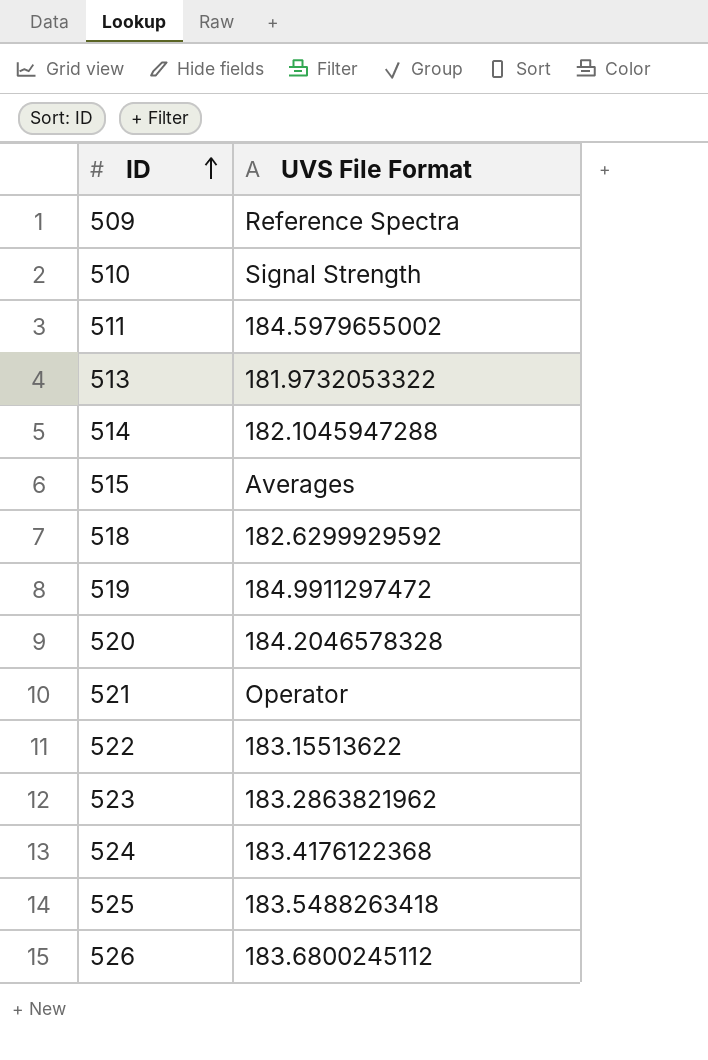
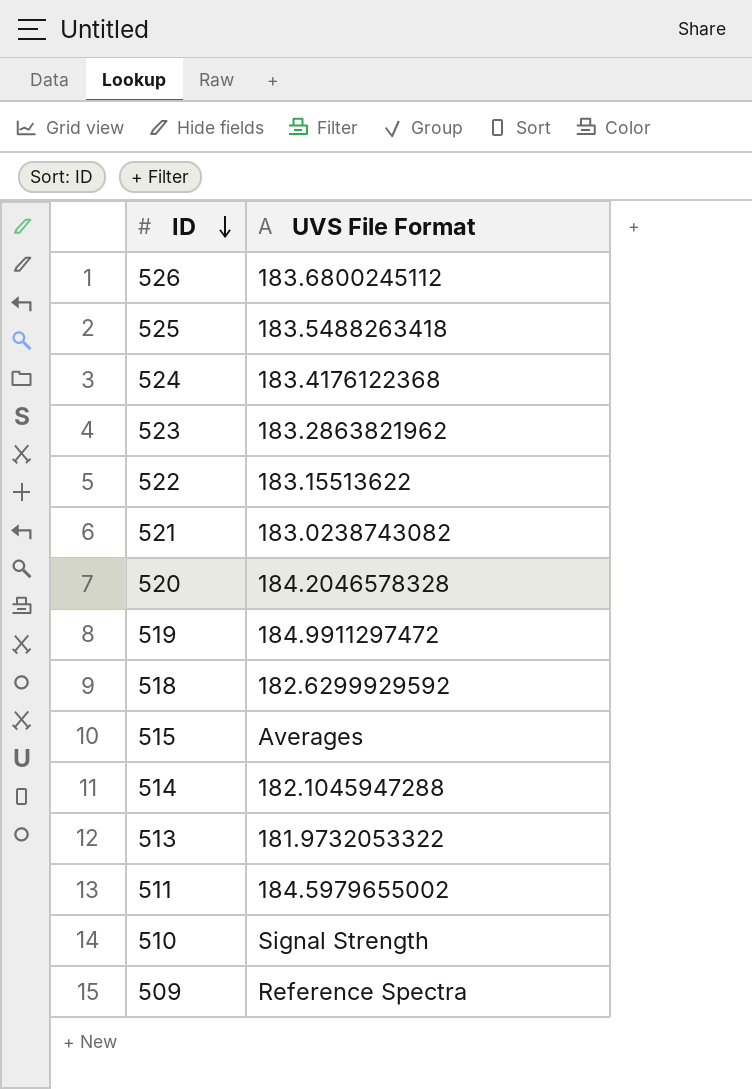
row order: ID ascending -> ID descending
521 | UVS File Format: Operator -> 183.0238743082

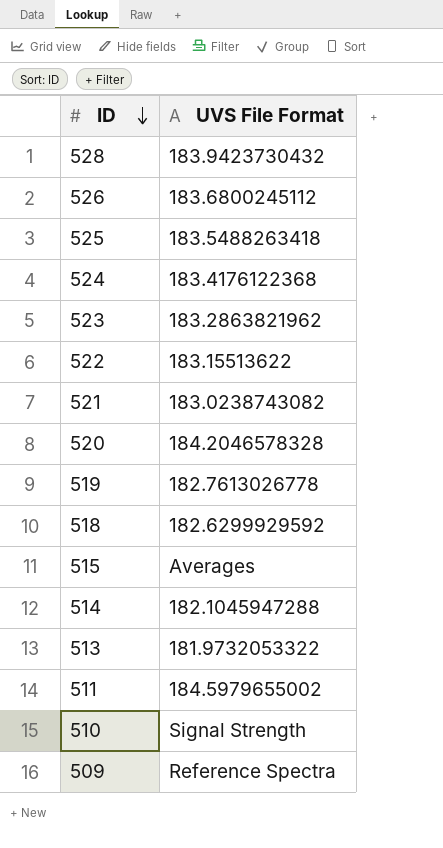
row 528: none -> 183.9423730432
519 | UVS File Format: 184.9911297472 -> 182.7613026778

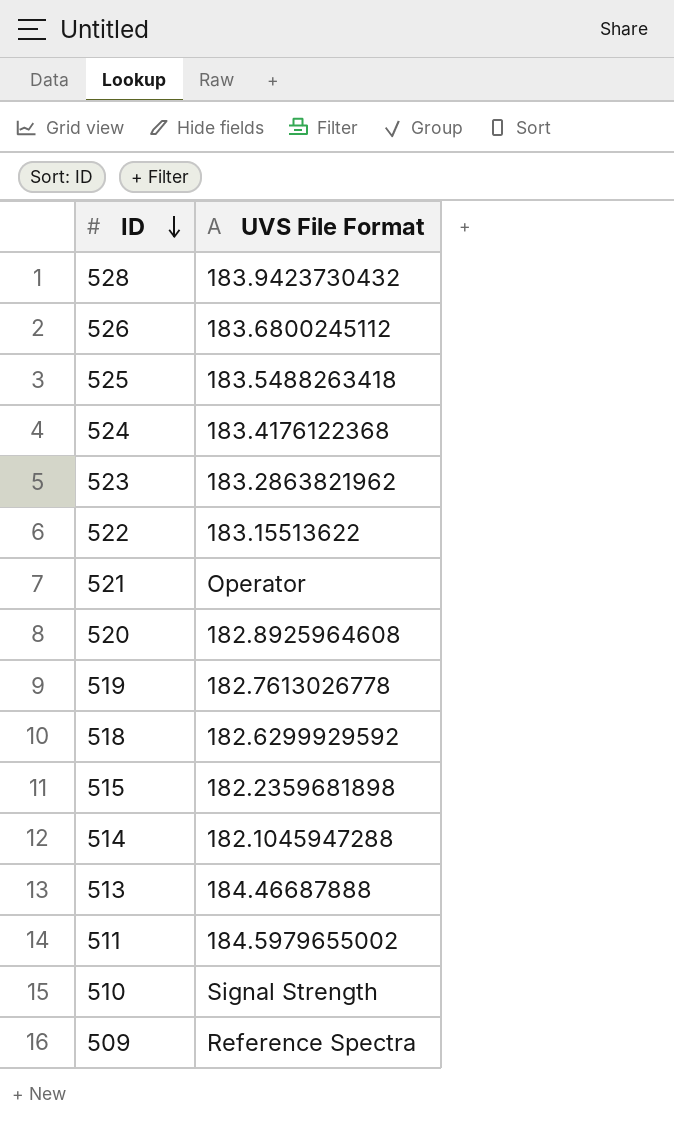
521 | UVS File Format: 183.0238743082 -> Operator
520 | UVS File Format: 184.2046578328 -> 182.8925964608
515 | UVS File Format: Averages -> 182.2359681898
513 | UVS File Format: 181.9732053322 -> 184.46687888

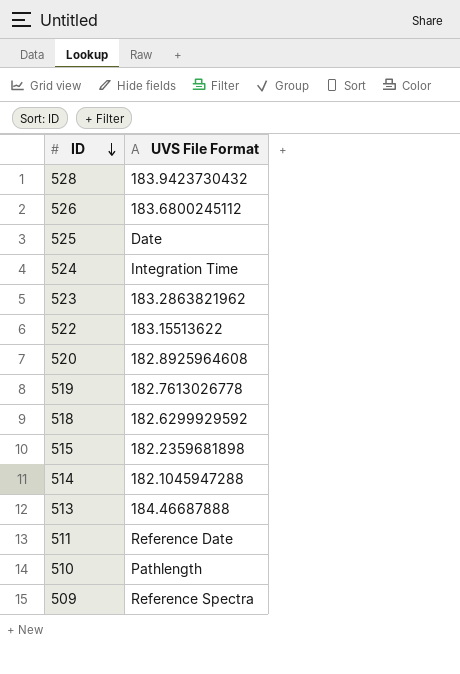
row 521: Operator -> none
525 | UVS File Format: 183.5488263418 -> Date
524 | UVS File Format: 183.4176122368 -> Integration Time
511 | UVS File Format: 184.5979655002 -> Reference Date
510 | UVS File Format: Signal Strength -> Pathlength

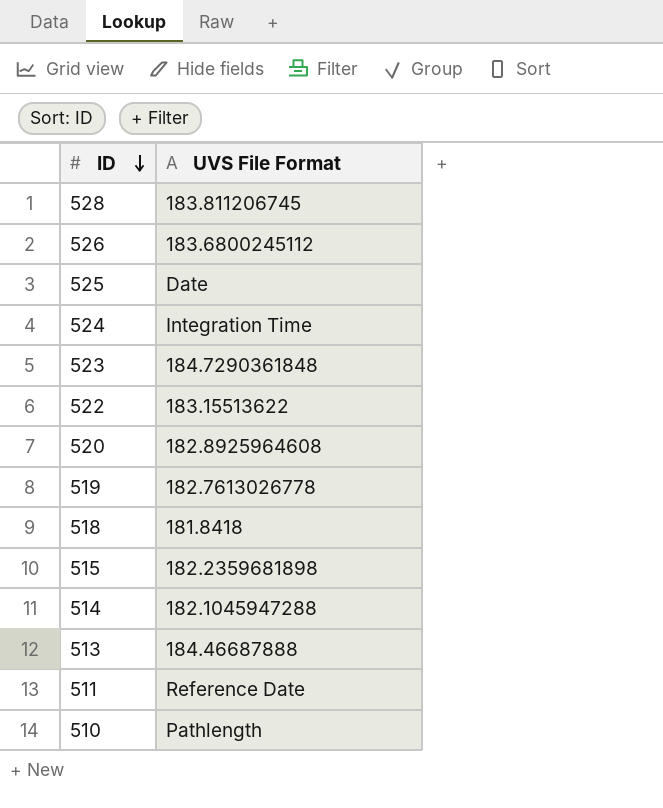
row 509: Reference Spectra -> none
528 | UVS File Format: 183.9423730432 -> 183.811206745
523 | UVS File Format: 183.2863821962 -> 184.7290361848
518 | UVS File Format: 182.6299929592 -> 181.8418

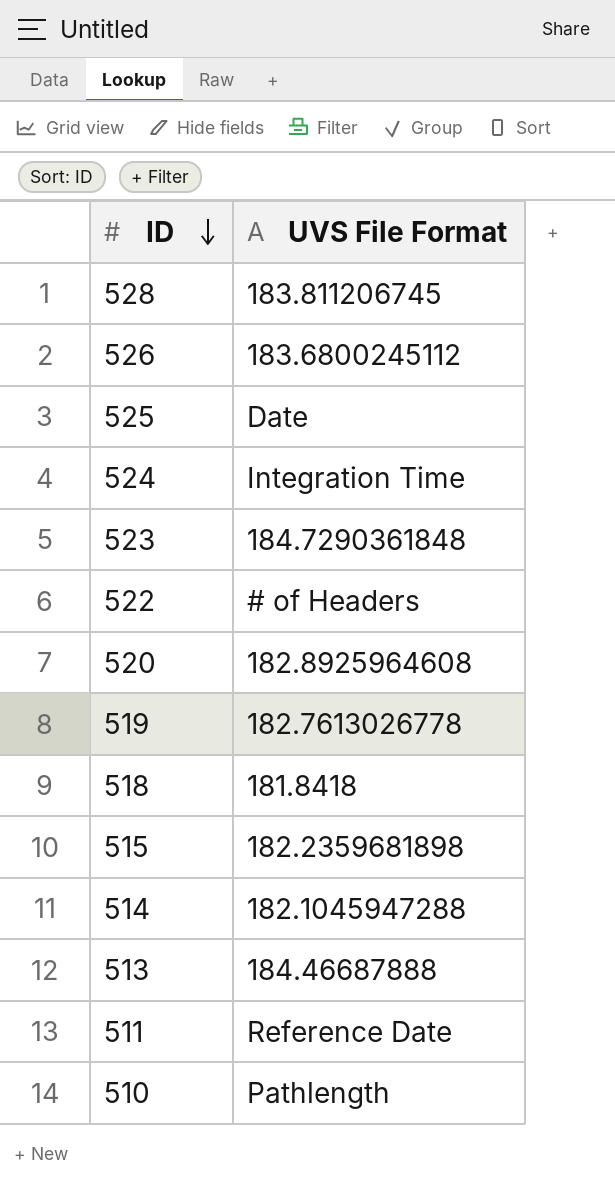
522 | UVS File Format: 183.15513622 -> # of Headers

